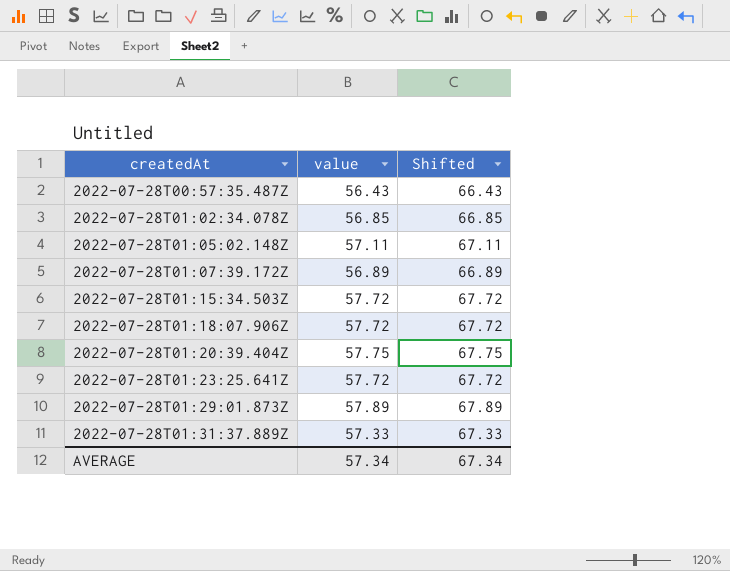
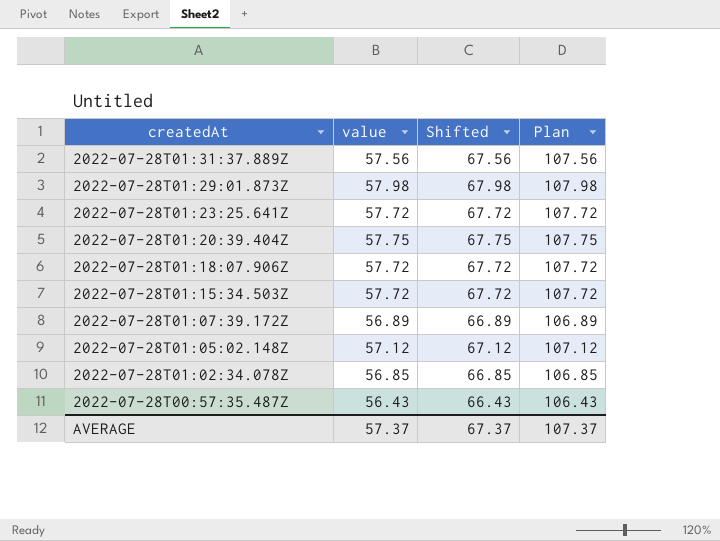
row order: createdAt ascending -> createdAt descending
column Plan | formula: none -> [value] + 50
2022-07-28T01:31:37.889Z | value: 57.33 -> 57.56
2022-07-28T01:31:37.889Z | Shifted: 67.33 -> 67.56
2022-07-28T01:29:01.873Z | value: 57.89 -> 57.98
2022-07-28T01:29:01.873Z | Shifted: 67.89 -> 67.98
2022-07-28T01:05:02.148Z | value: 57.11 -> 57.12
2022-07-28T01:05:02.148Z | Shifted: 67.11 -> 67.12
AVERAGE | value: 57.34 -> 57.37
AVERAGE | Shifted: 67.34 -> 67.37

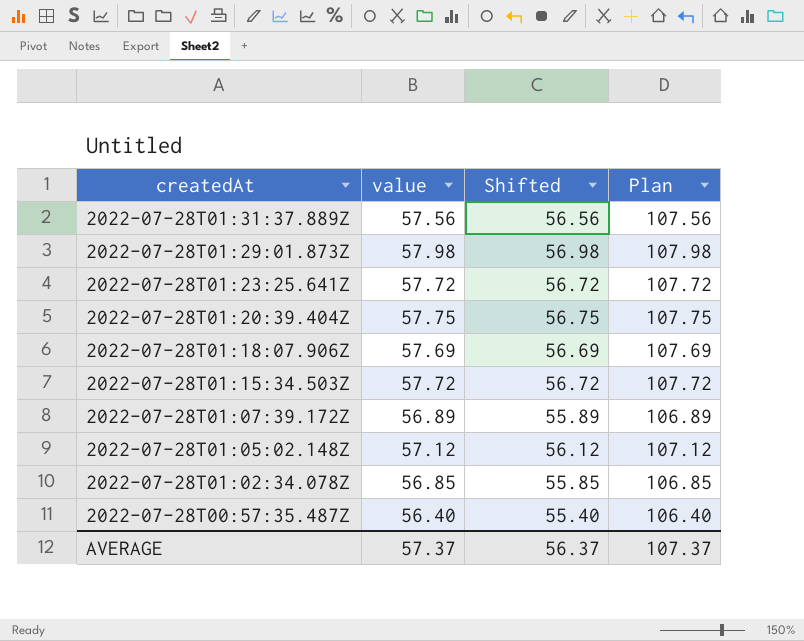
column Shifted | formula: [value] + 10 -> [value] - 1
2022-07-28T01:18:07.906Z | value: 57.72 -> 57.69
2022-07-28T01:18:07.906Z | Plan: 107.72 -> 107.69
2022-07-28T00:57:35.487Z | value: 56.43 -> 56.40
2022-07-28T00:57:35.487Z | Plan: 106.43 -> 106.40
AVERAGE | Shifted: 67.37 -> 56.37

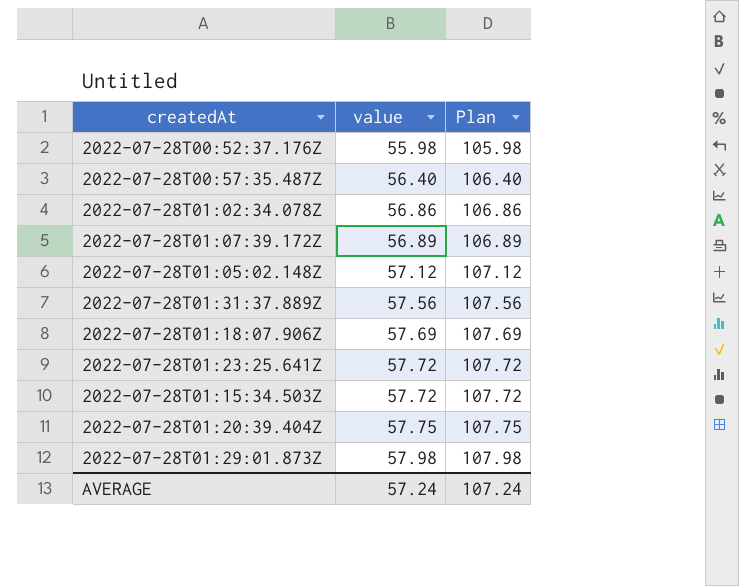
row order: createdAt descending -> value ascending
column Shifted | formula: [value] - 1 -> none
row 2022-07-28T00:52:37.176Z: none -> 55.98 | 105.98
2022-07-28T01:02:34.078Z | value: 56.85 -> 56.86
2022-07-28T01:02:34.078Z | Plan: 106.85 -> 106.86
AVERAGE | value: 57.37 -> 57.24
AVERAGE | Plan: 107.37 -> 107.24

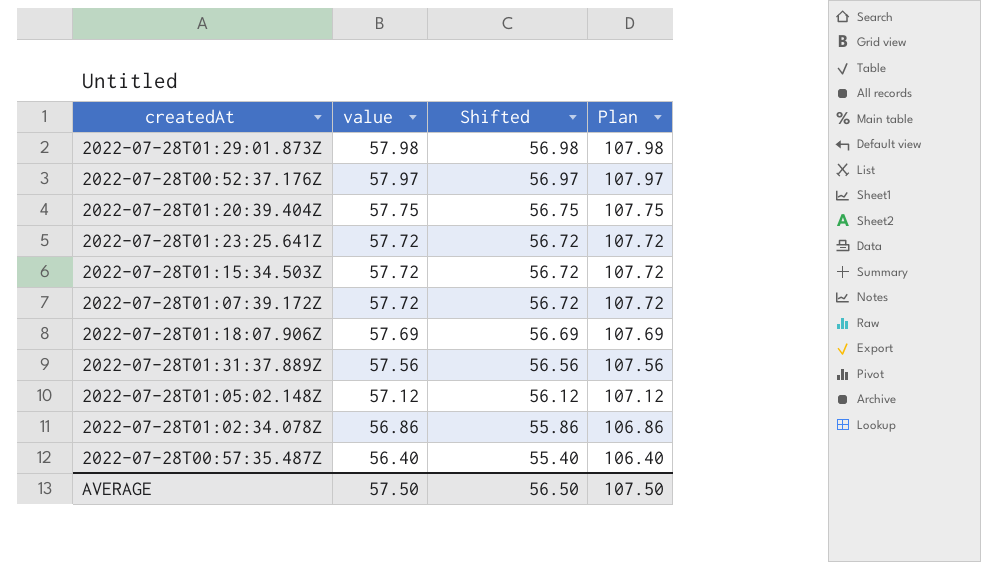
row order: value ascending -> value descending
column Shifted | formula: none -> [value] - 1
2022-07-28T00:52:37.176Z | value: 55.98 -> 57.97
2022-07-28T00:52:37.176Z | Plan: 105.98 -> 107.97
2022-07-28T01:07:39.172Z | value: 56.89 -> 57.72
2022-07-28T01:07:39.172Z | Plan: 106.89 -> 107.72
AVERAGE | value: 57.24 -> 57.50
AVERAGE | Plan: 107.24 -> 107.50

